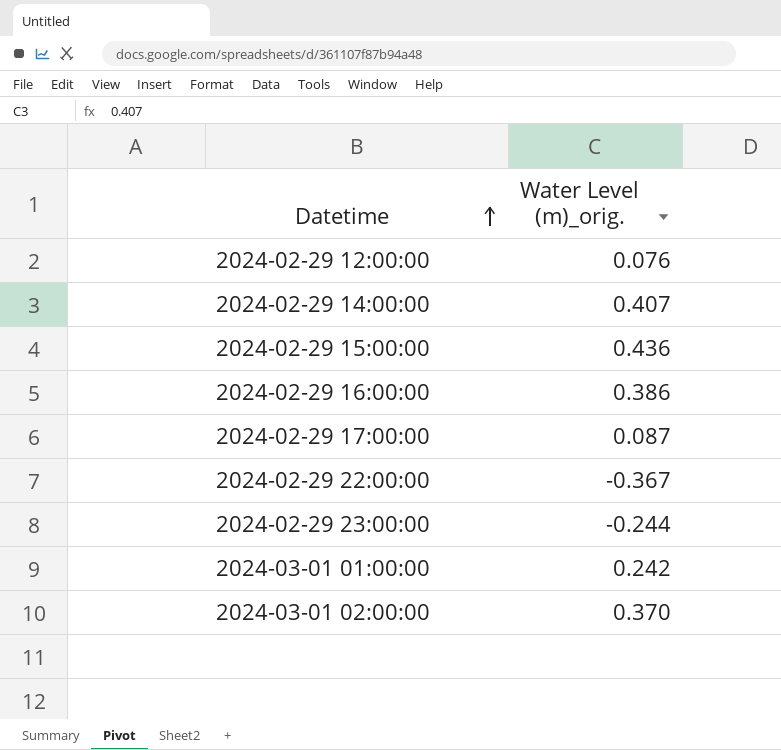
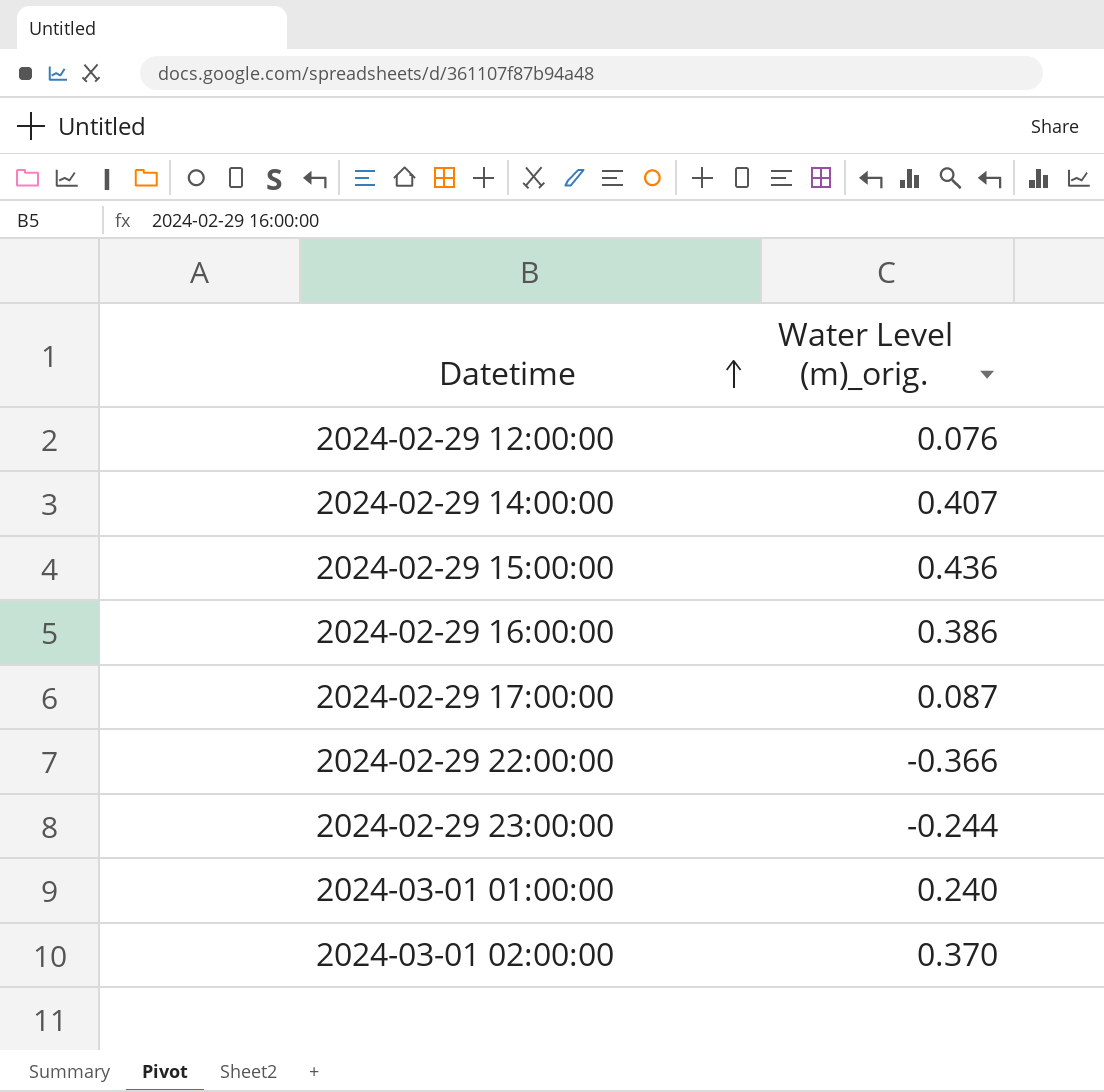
2024-02-29 22:00:00 | Water Level (m)_orig.: -0.367 -> -0.366
2024-03-01 01:00:00 | Water Level (m)_orig.: 0.242 -> 0.240

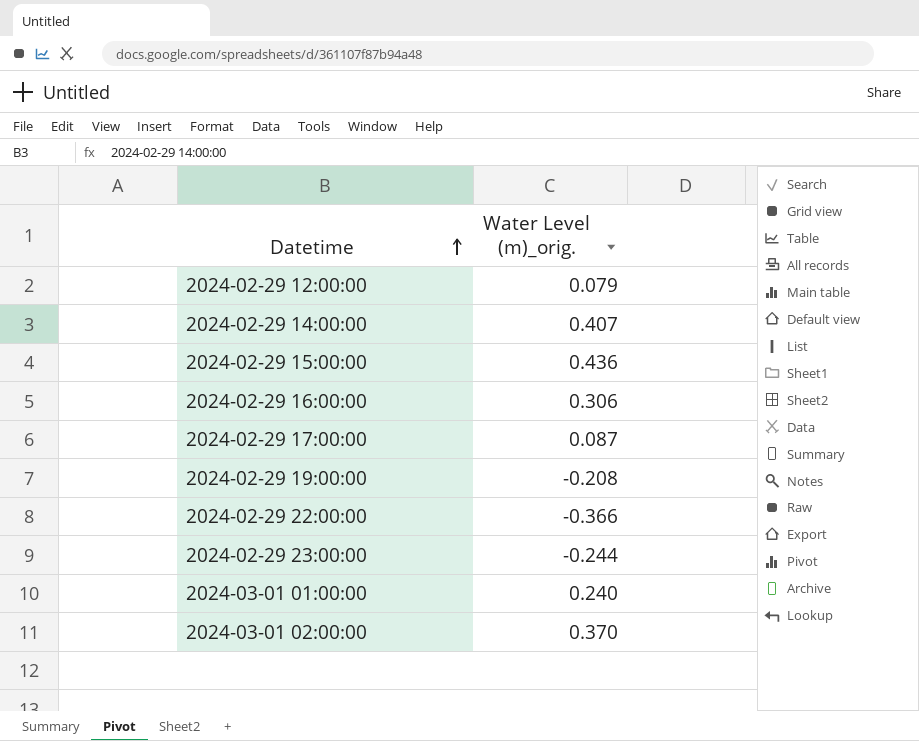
2024-02-29 12:00:00 | Water Level (m)_orig.: 0.076 -> 0.079
2024-02-29 16:00:00 | Water Level (m)_orig.: 0.386 -> 0.306
row 2024-02-29 19:00:00: none -> -0.208

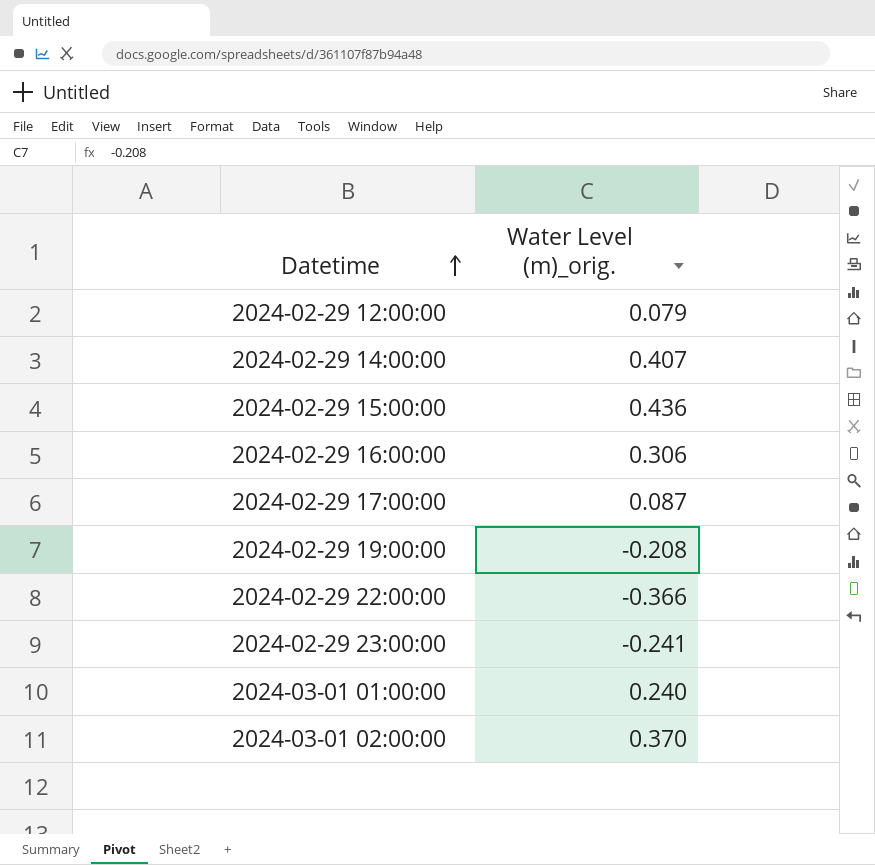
2024-02-29 23:00:00 | Water Level (m)_orig.: -0.244 -> -0.241

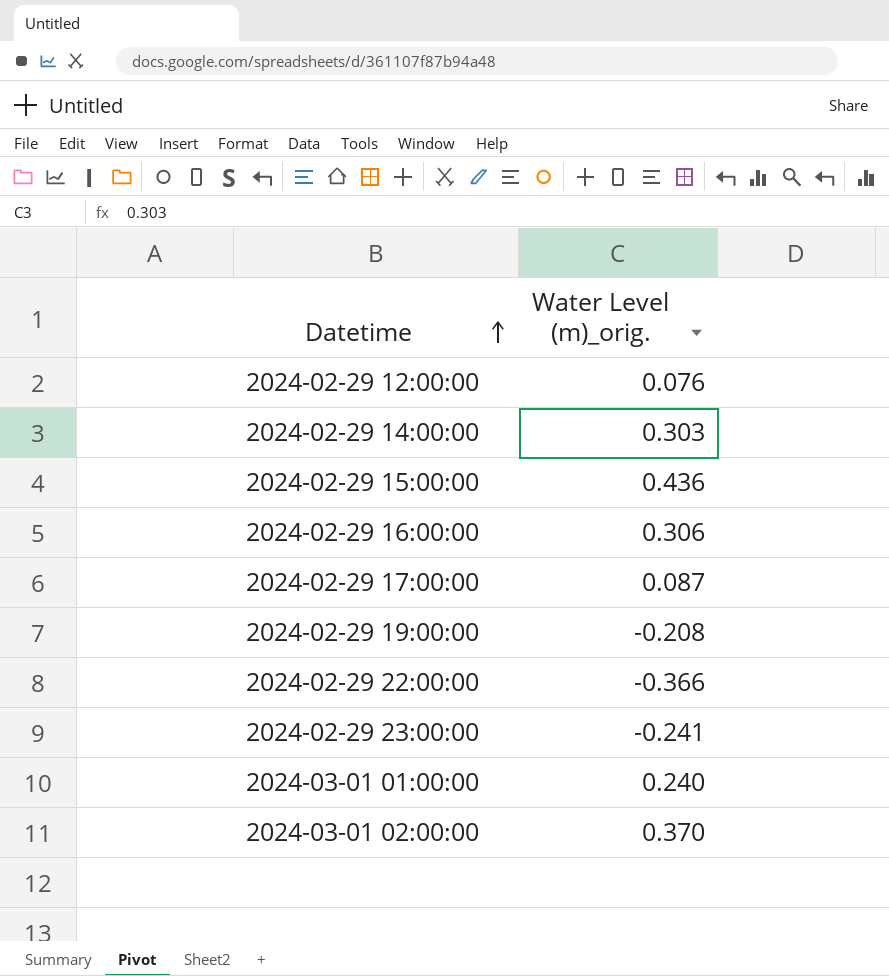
2024-02-29 12:00:00 | Water Level (m)_orig.: 0.079 -> 0.076
2024-02-29 14:00:00 | Water Level (m)_orig.: 0.407 -> 0.303

